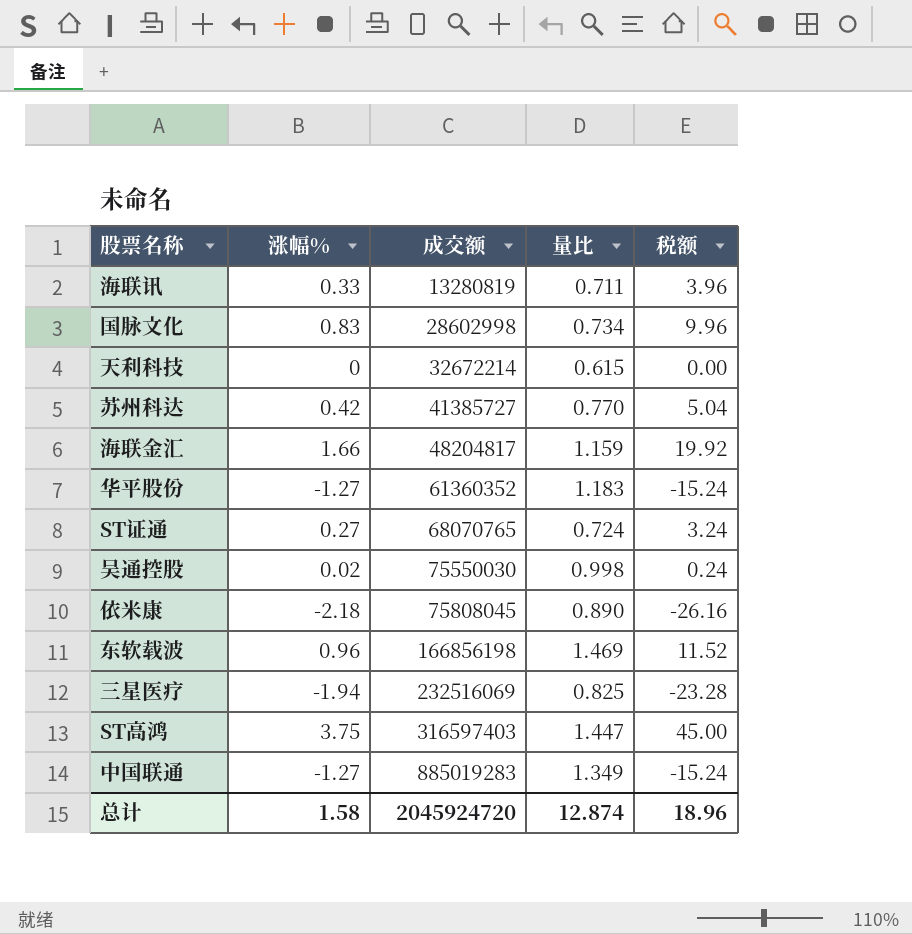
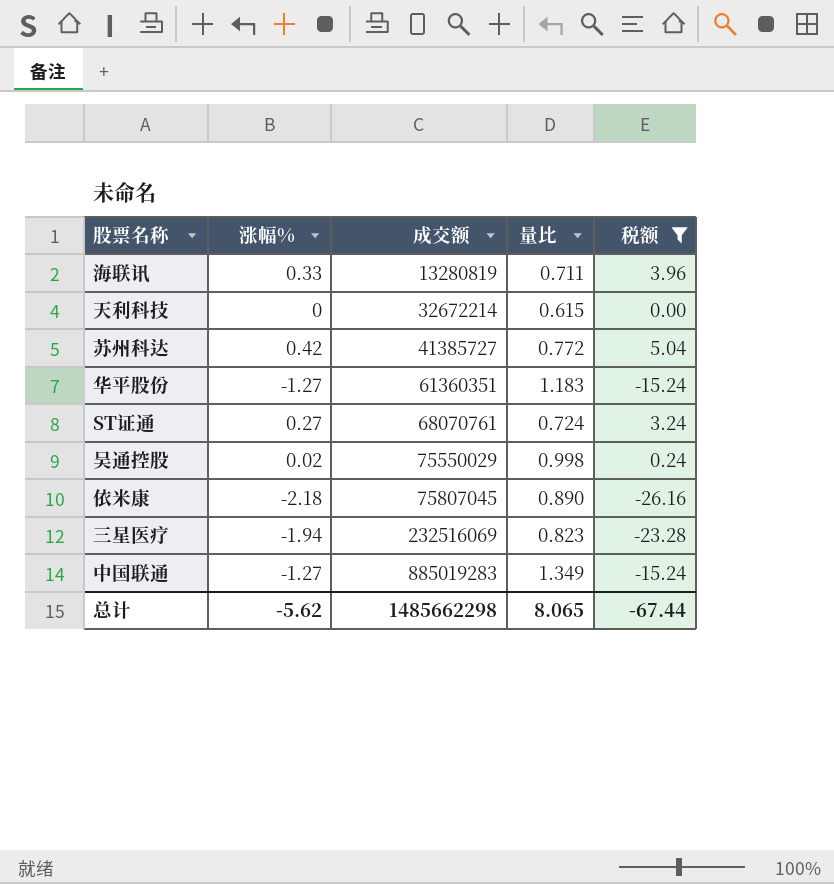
filter: none -> 税额 <= 5.04
苏州科达 | 量比: 0.770 -> 0.772
华平股份 | 成交额: 61360352 -> 61360351
ST证通 | 成交额: 68070765 -> 68070761
吴通控股 | 成交额: 75550030 -> 75550029
依米康 | 成交额: 75808045 -> 75807045
三星医疗 | 量比: 0.825 -> 0.823
总计 | 涨幅%: 1.58 -> -5.62
总计 | 成交额: 2045924720 -> 1485662298
总计 | 量比: 12.874 -> 8.065
总计 | 税额: 18.96 -> -67.44

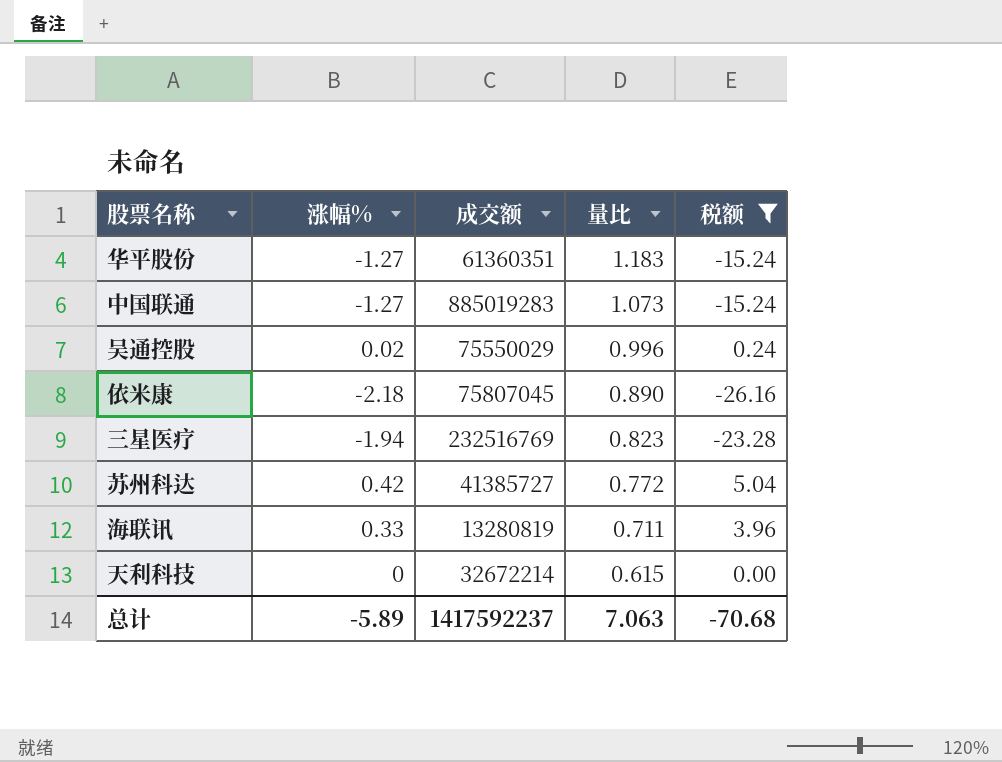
row order: 成交额 ascending -> 量比 descending
row ST证通: 0.27 | 68070761 | 0.724 | 3.24 -> none
中国联通 | 量比: 1.349 -> 1.073
吴通控股 | 量比: 0.998 -> 0.996
三星医疗 | 成交额: 232516069 -> 232516769
总计 | 涨幅%: -5.62 -> -5.89
总计 | 成交额: 1485662298 -> 1417592237
总计 | 量比: 8.065 -> 7.063
总计 | 税额: -67.44 -> -70.68

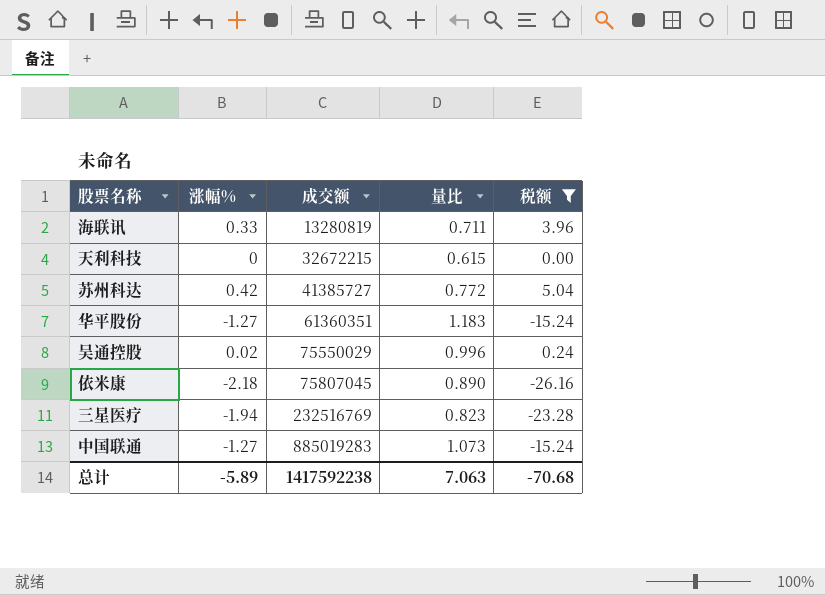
row order: 量比 descending -> 成交额 ascending
天利科技 | 成交额: 32672214 -> 32672215
总计 | 成交额: 1417592237 -> 1417592238

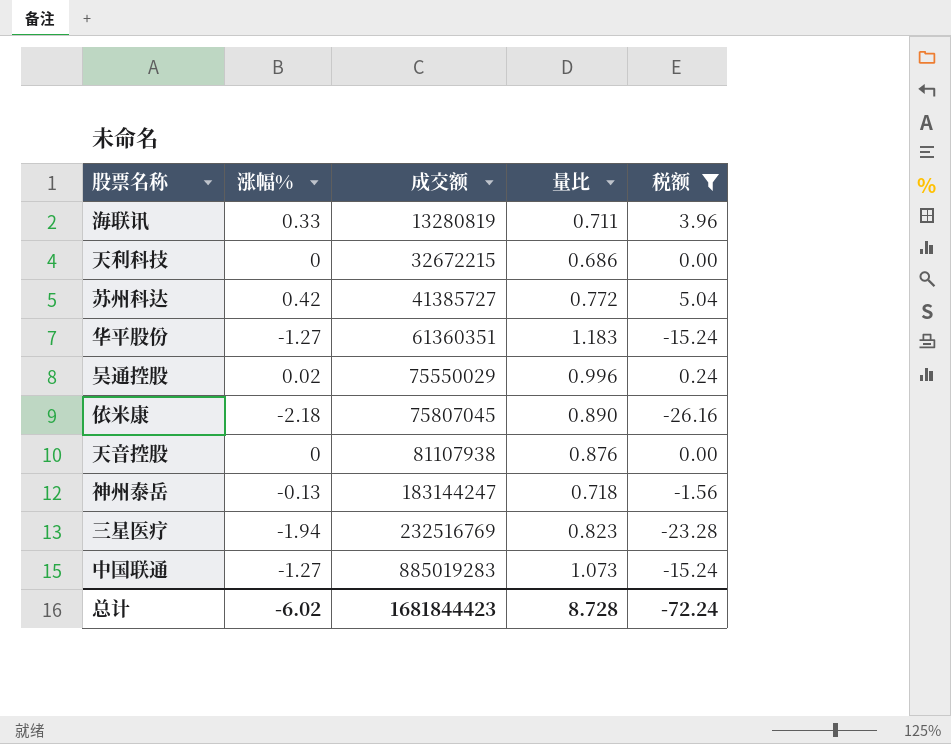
天利科技 | 量比: 0.615 -> 0.686
row 天音控股: none -> 0 | 81107938 | 0.876 | 0.00
row 神州泰岳: none -> -0.13 | 183144247 | 0.718 | -1.56
总计 | 涨幅%: -5.89 -> -6.02
总计 | 成交额: 1417592238 -> 1681844423
总计 | 量比: 7.063 -> 8.728
总计 | 税额: -70.68 -> -72.24

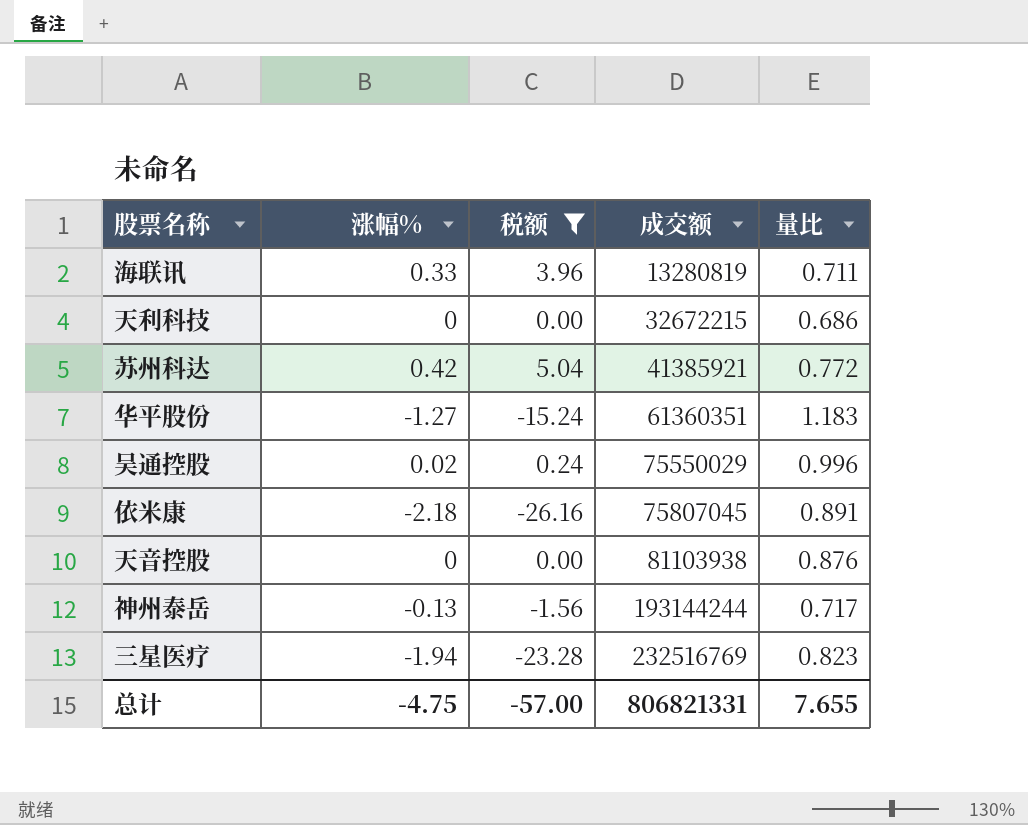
column 税额 | position: 5 -> 3
row 中国联通: -1.27 | 885019283 | 1.073 | -15.24 -> none
苏州科达 | 成交额: 41385727 -> 41385921
依米康 | 量比: 0.890 -> 0.891
天音控股 | 成交额: 81107938 -> 81103938
神州泰岳 | 成交额: 183144247 -> 193144244
神州泰岳 | 量比: 0.718 -> 0.717
总计 | 涨幅%: -6.02 -> -4.75
总计 | 税额: -72.24 -> -57.00
总计 | 成交额: 1681844423 -> 806821331
总计 | 量比: 8.728 -> 7.655

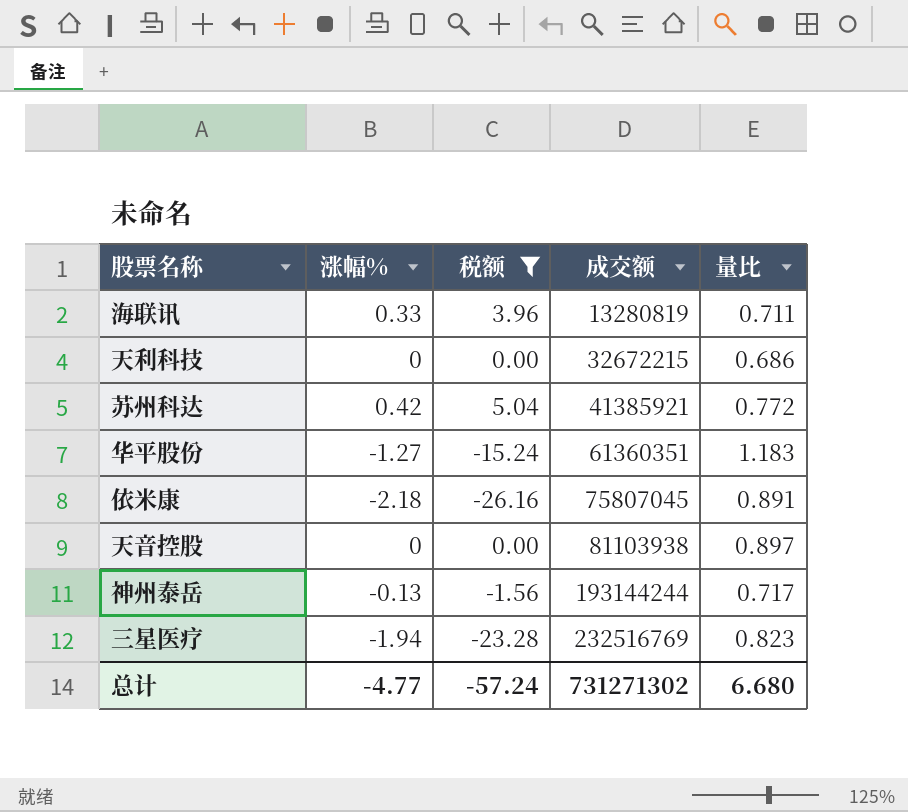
row 吴通控股: 0.02 | 0.24 | 75550029 | 0.996 -> none
天音控股 | 量比: 0.876 -> 0.897
总计 | 涨幅%: -4.75 -> -4.77
总计 | 税额: -57.00 -> -57.24
总计 | 成交额: 806821331 -> 731271302
总计 | 量比: 7.655 -> 6.680

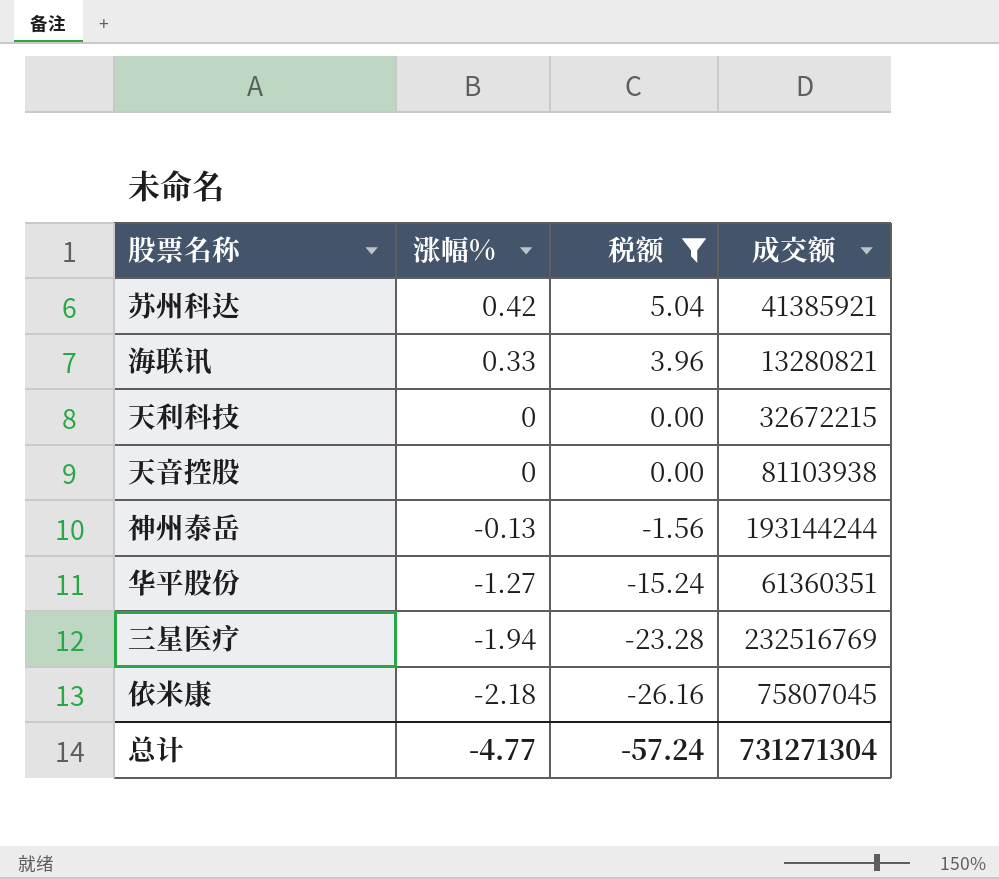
row order: 成交额 ascending -> 涨幅% descending
column 量比 | position: 5 -> none
海联讯 | 成交额: 13280819 -> 13280821
总计 | 成交额: 731271302 -> 731271304

